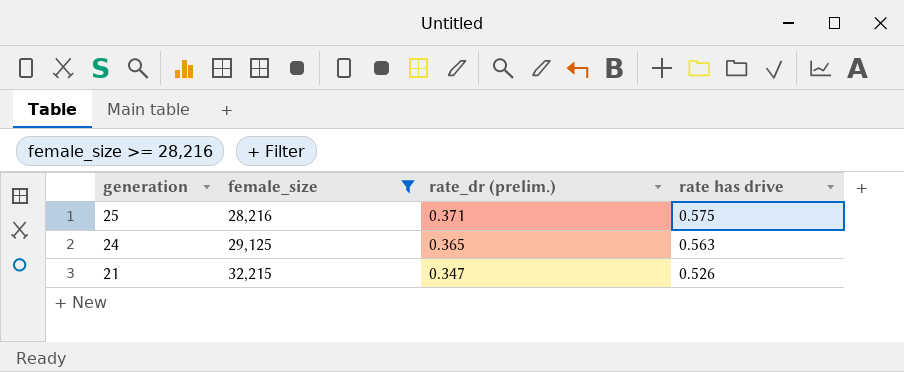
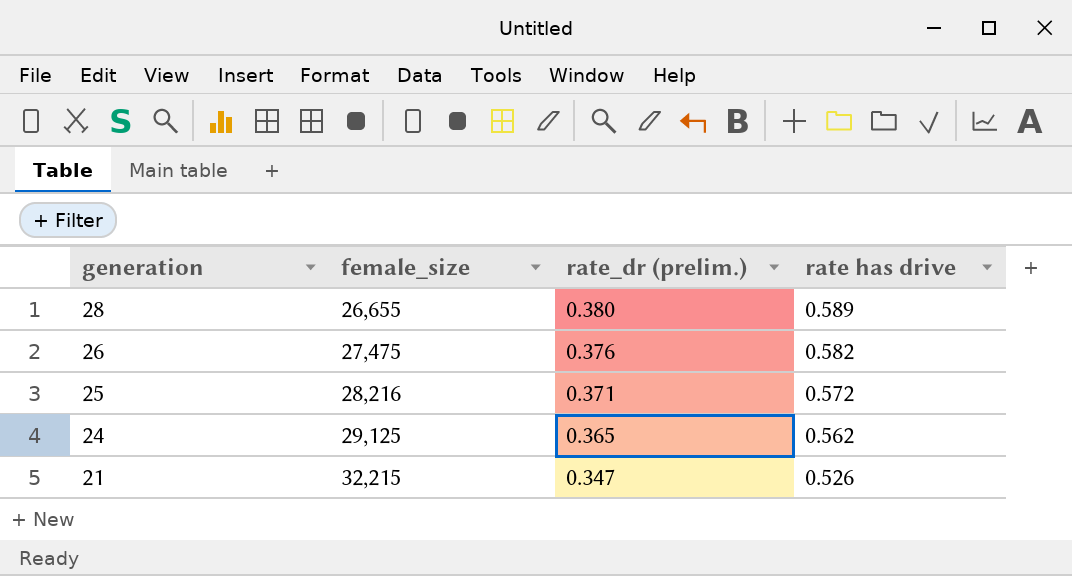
filter: female_size >= 28,216 -> none
25 | rate has drive: 0.575 -> 0.572
24 | rate has drive: 0.563 -> 0.562

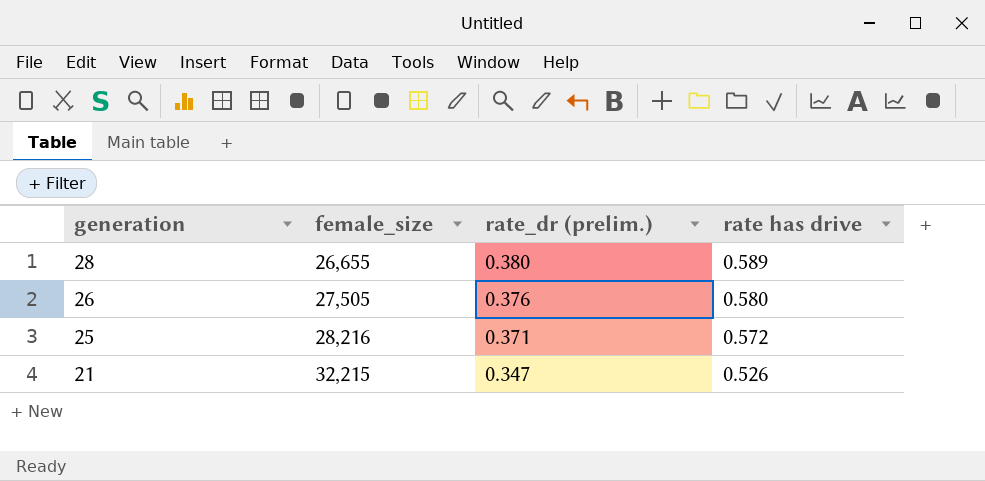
row 24: 29,125 | 0.365 | 0.562 -> none
26 | female_size: 27,475 -> 27,505
26 | rate has drive: 0.582 -> 0.580

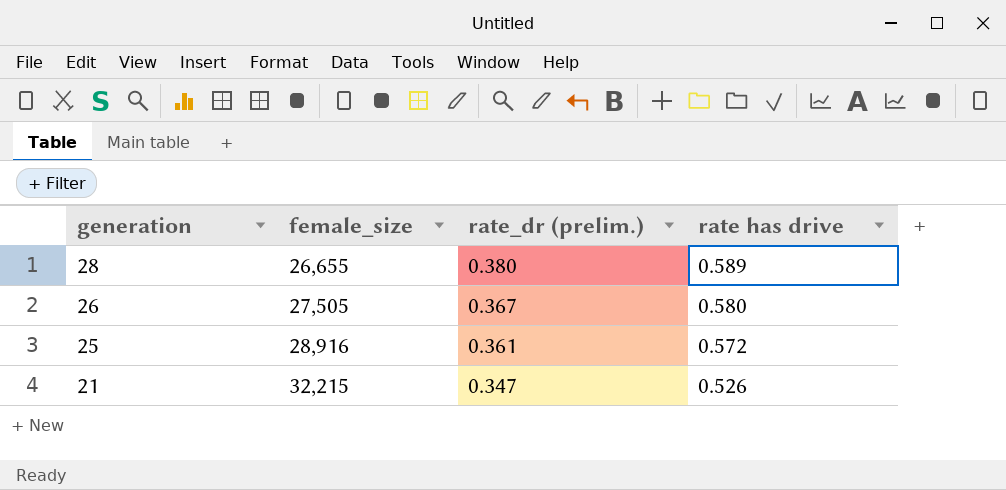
26 | rate_dr (prelim.): 0.376 -> 0.367
25 | female_size: 28,216 -> 28,916
25 | rate_dr (prelim.): 0.371 -> 0.361

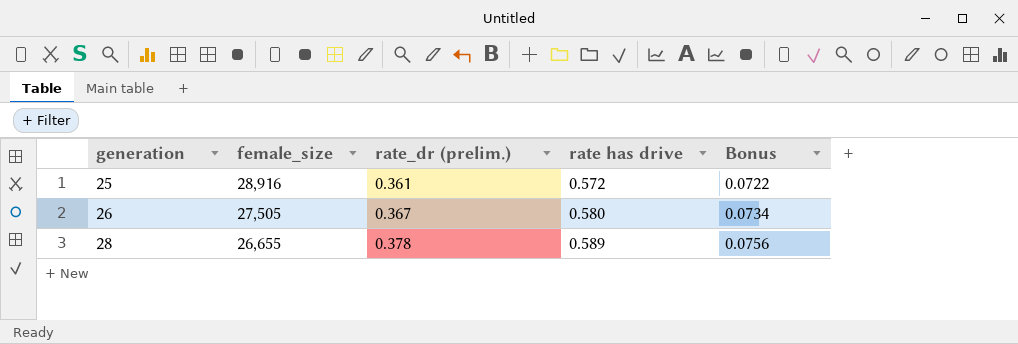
row order: generation descending -> generation ascending
column Bonus | formula: none -> [rate_dr (prelim.)] * 0.2
row 21: 32,215 | 0.347 | 0.526 -> none
28 | rate_dr (prelim.): 0.380 -> 0.378

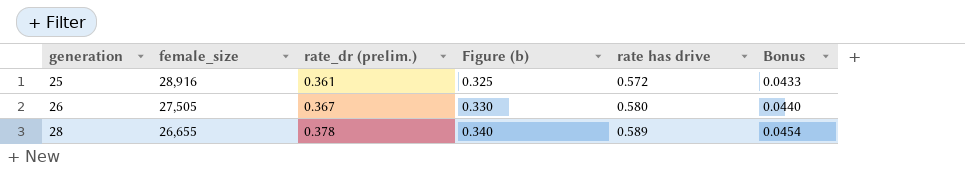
column Figure (b) | formula: none -> [rate_dr (prelim.)] * 0.9
column Bonus | formula: [rate_dr (prelim.)] * 0.2 -> [rate_dr (prelim.)] * 0.12

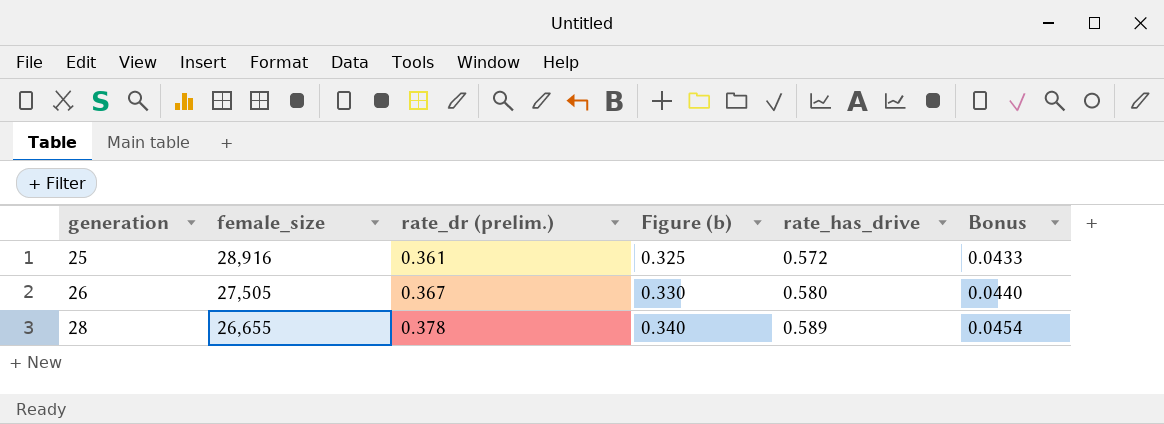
column name: rate has drive -> rate_has_drive

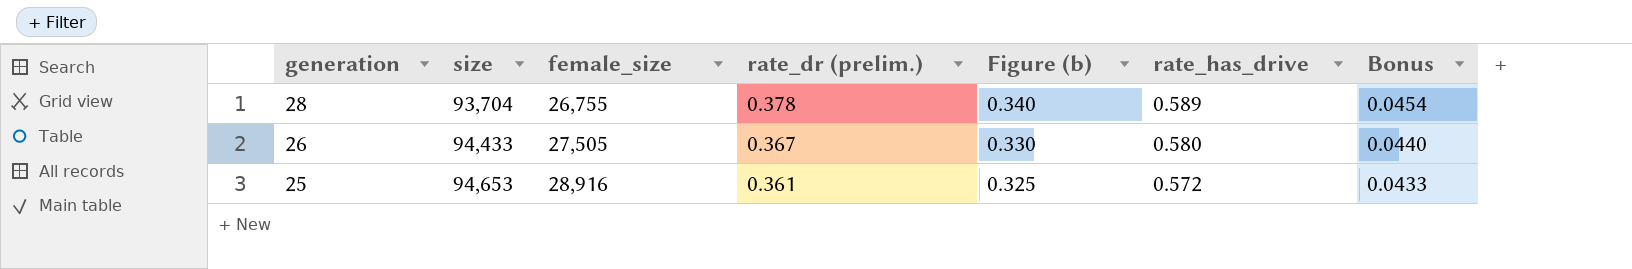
row order: generation ascending -> generation descending
column size | position: none -> 2
28 | female_size: 26,655 -> 26,755

